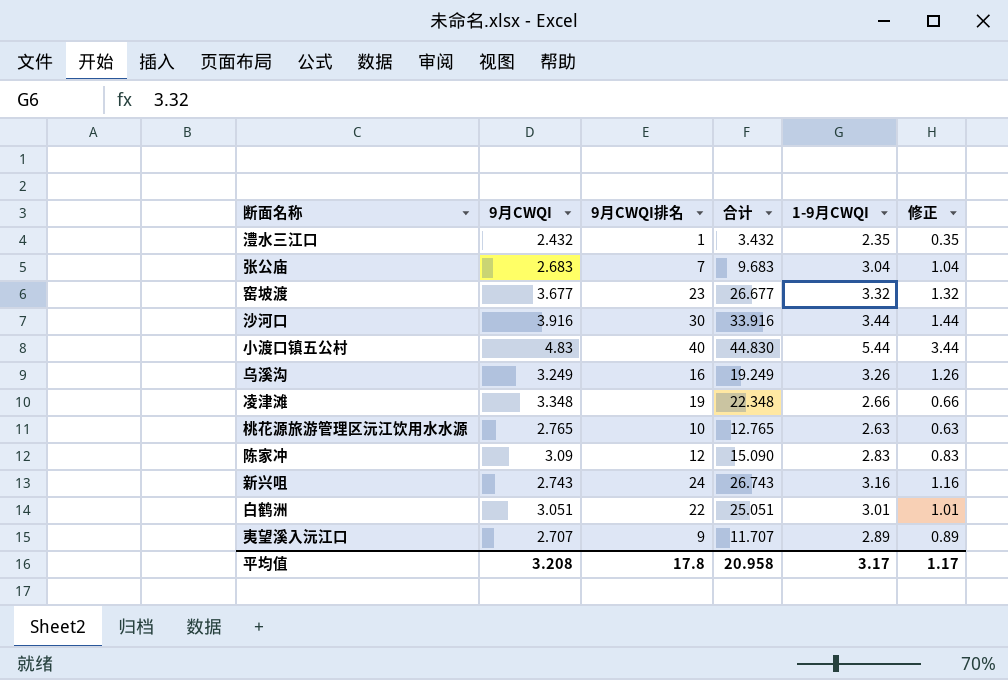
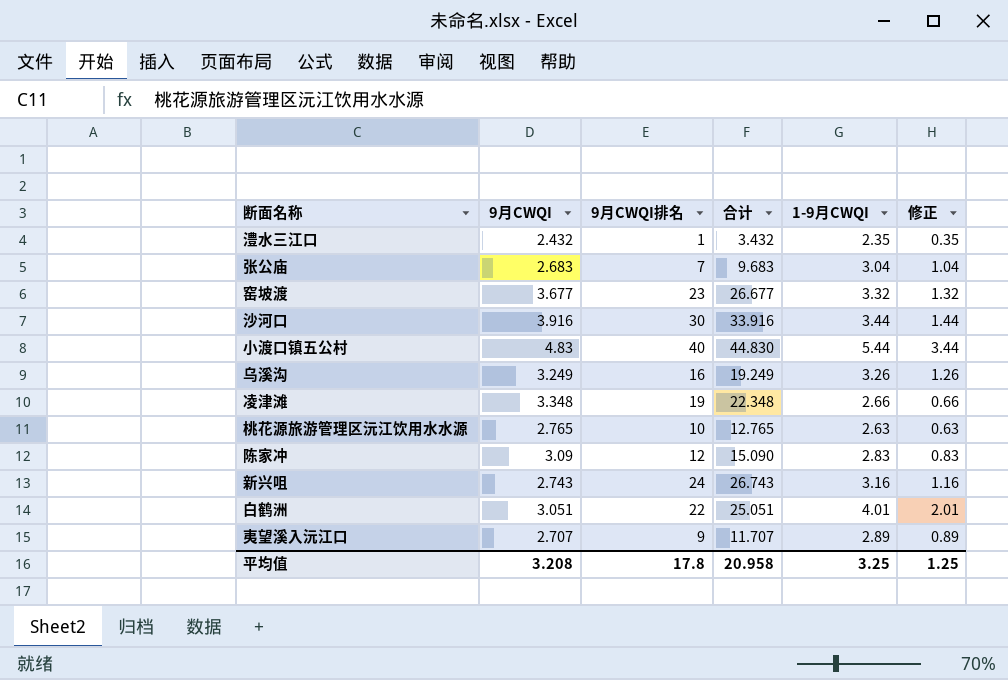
白鹤洲 | 1-9月CWQI: 3.01 -> 4.01
白鹤洲 | 修正: 1.01 -> 2.01
平均值 | 1-9月CWQI: 3.17 -> 3.25
平均值 | 修正: 1.17 -> 1.25

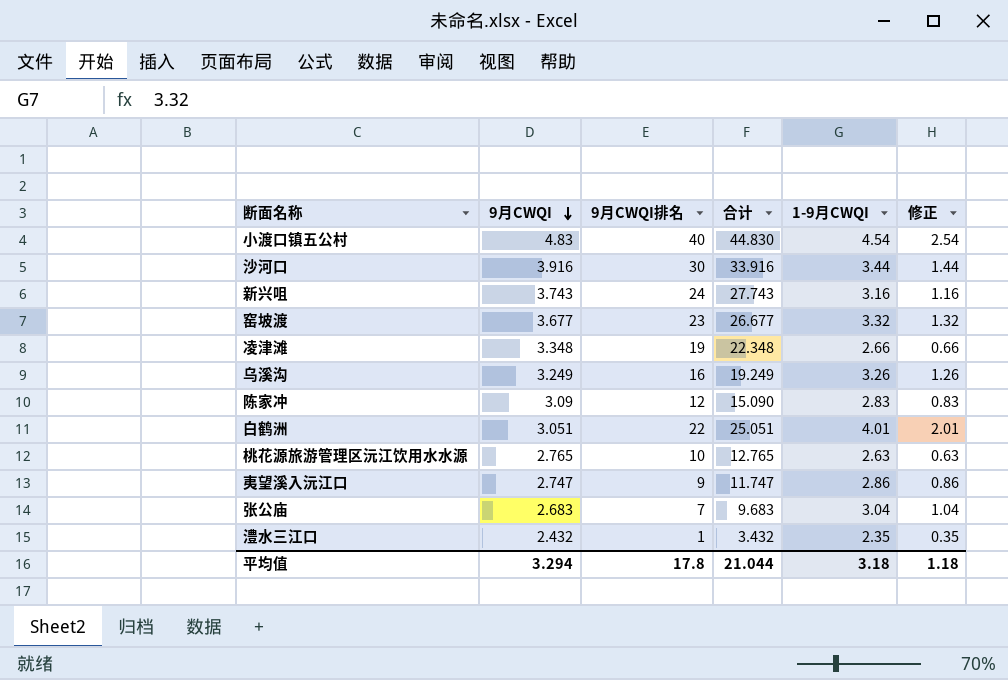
row order: none -> 9月CWQI descending
小渡口镇五公村 | 1-9月CWQI: 5.44 -> 4.54
小渡口镇五公村 | 修正: 3.44 -> 2.54
新兴咀 | 9月CWQI: 2.743 -> 3.743
新兴咀 | 合计: 26.743 -> 27.743
夷望溪入沅江口 | 9月CWQI: 2.707 -> 2.747
夷望溪入沅江口 | 合计: 11.707 -> 11.747
夷望溪入沅江口 | 1-9月CWQI: 2.89 -> 2.86
夷望溪入沅江口 | 修正: 0.89 -> 0.86
平均值 | 9月CWQI: 3.208 -> 3.294
平均值 | 合计: 20.958 -> 21.044
平均值 | 1-9月CWQI: 3.25 -> 3.18
平均值 | 修正: 1.25 -> 1.18

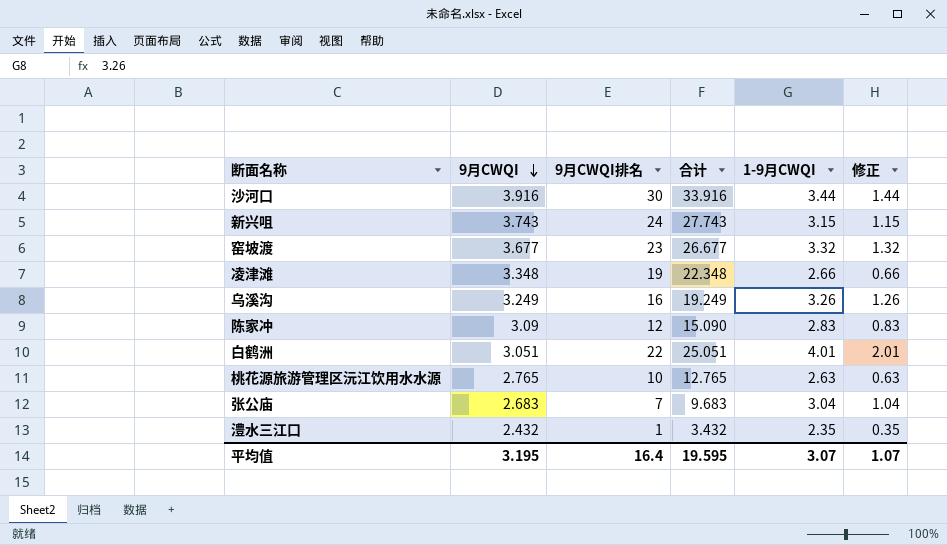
row 小渡口镇五公村: 4.83 | 40 | 44.830 | 4.54 | 2.54 -> none
row 夷望溪入沅江口: 2.747 | 9 | 11.747 | 2.86 | 0.86 -> none
新兴咀 | 1-9月CWQI: 3.16 -> 3.15
新兴咀 | 修正: 1.16 -> 1.15
平均值 | 9月CWQI: 3.294 -> 3.195
平均值 | 9月CWQI排名: 17.8 -> 16.4
平均值 | 合计: 21.044 -> 19.595
平均值 | 1-9月CWQI: 3.18 -> 3.07
平均值 | 修正: 1.18 -> 1.07

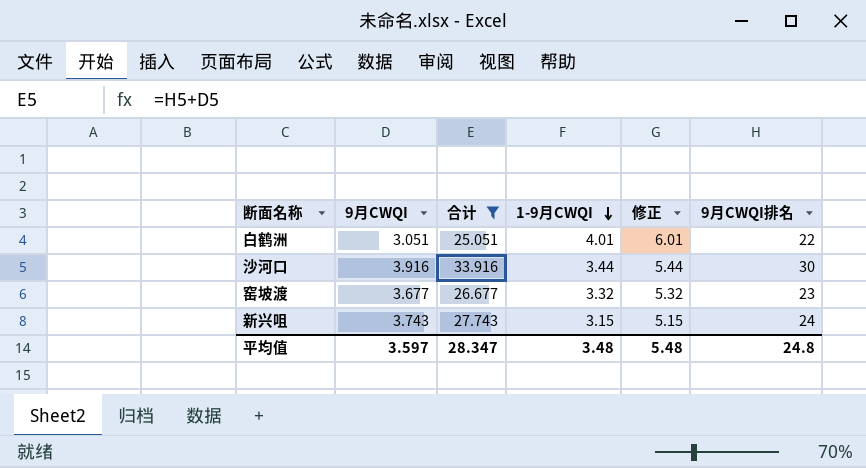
filter: none -> 合计 >= 25.051
row order: 9月CWQI descending -> 1-9月CWQI descending
column 修正 | formula: [1-9月CWQI] - 2 -> [1-9月CWQI] + 2
column 9月CWQI排名 | position: 3 -> 6
平均值 | 9月CWQI: 3.195 -> 3.597
平均值 | 合计: 19.595 -> 28.347
平均值 | 1-9月CWQI: 3.07 -> 3.48
平均值 | 修正: 1.07 -> 5.48
平均值 | 9月CWQI排名: 16.4 -> 24.8

